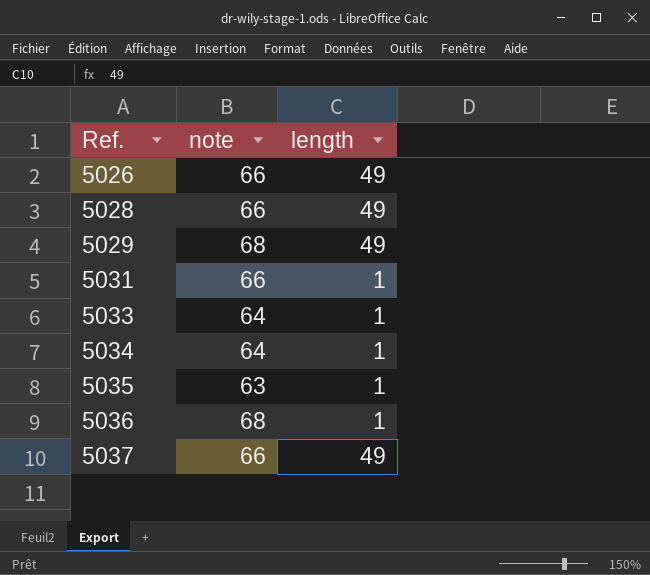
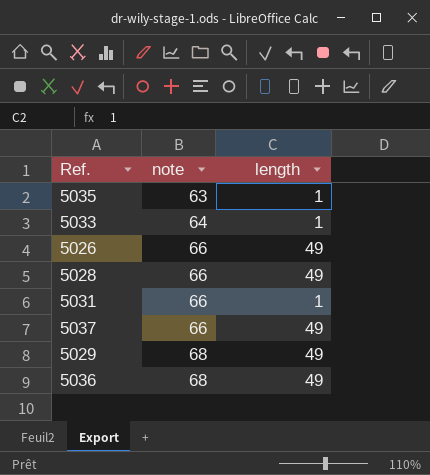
row order: Ref. ascending -> note ascending
row 5034: 64 | 1 -> none
5036 | length: 1 -> 49

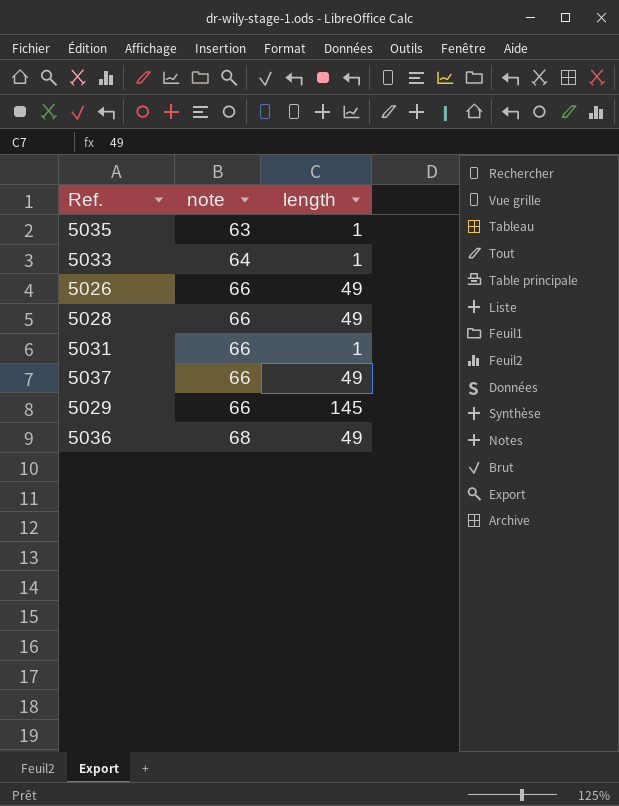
5029 | note: 68 -> 66
5029 | length: 49 -> 145

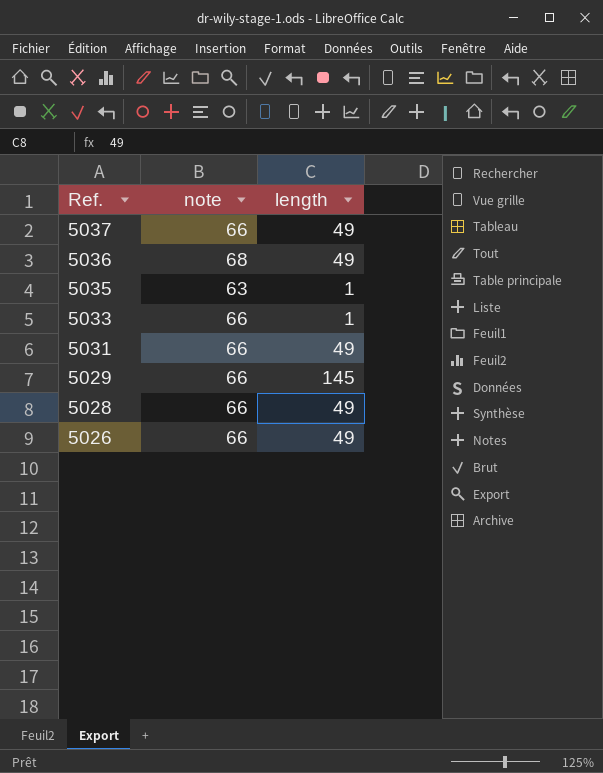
row order: note ascending -> Ref. descending
5033 | note: 64 -> 66
5031 | length: 1 -> 49

